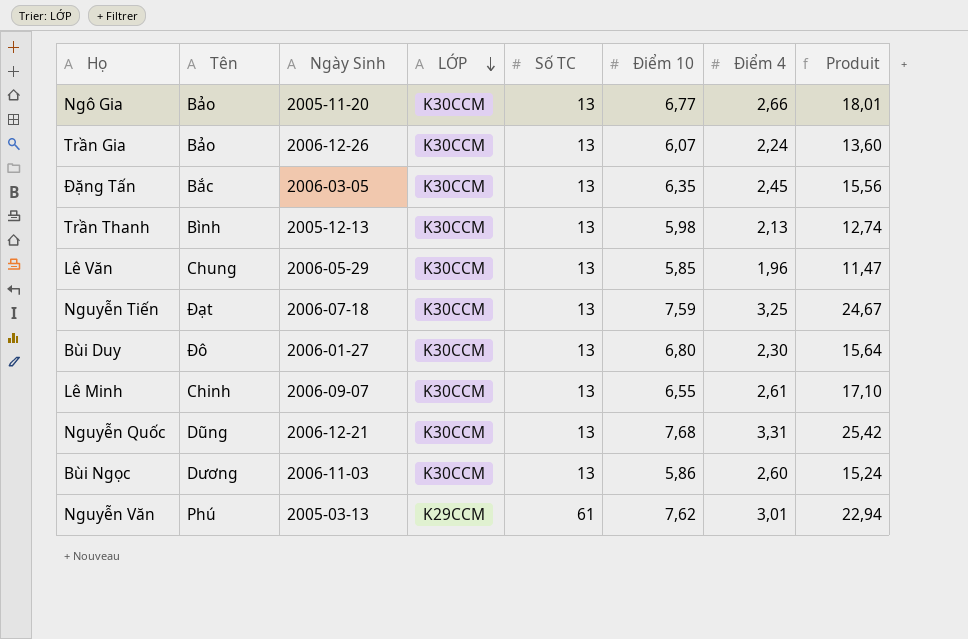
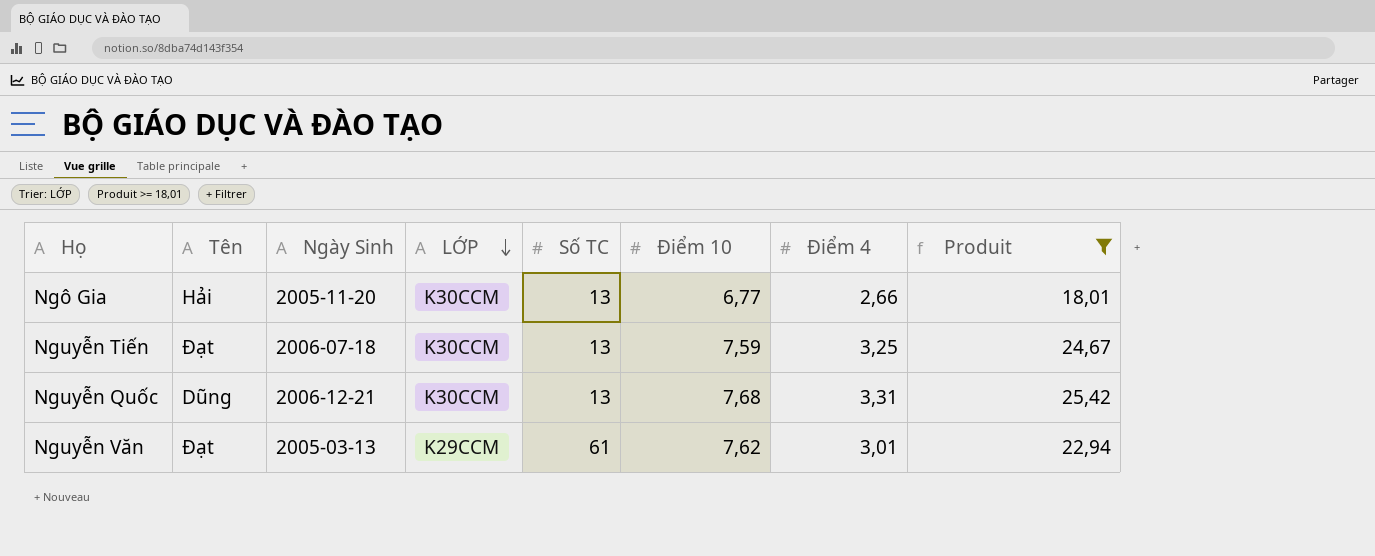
filter: none -> Produit >= 18,01
Ngô Gia | Tên: Bảo -> Hải
Nguyễn Văn | Tên: Phú -> Đạt

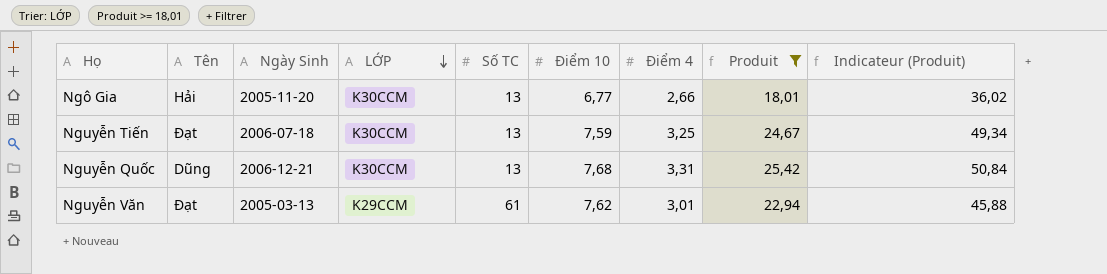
column Indicateur (Produit) | formula: none -> [Produit] * 2

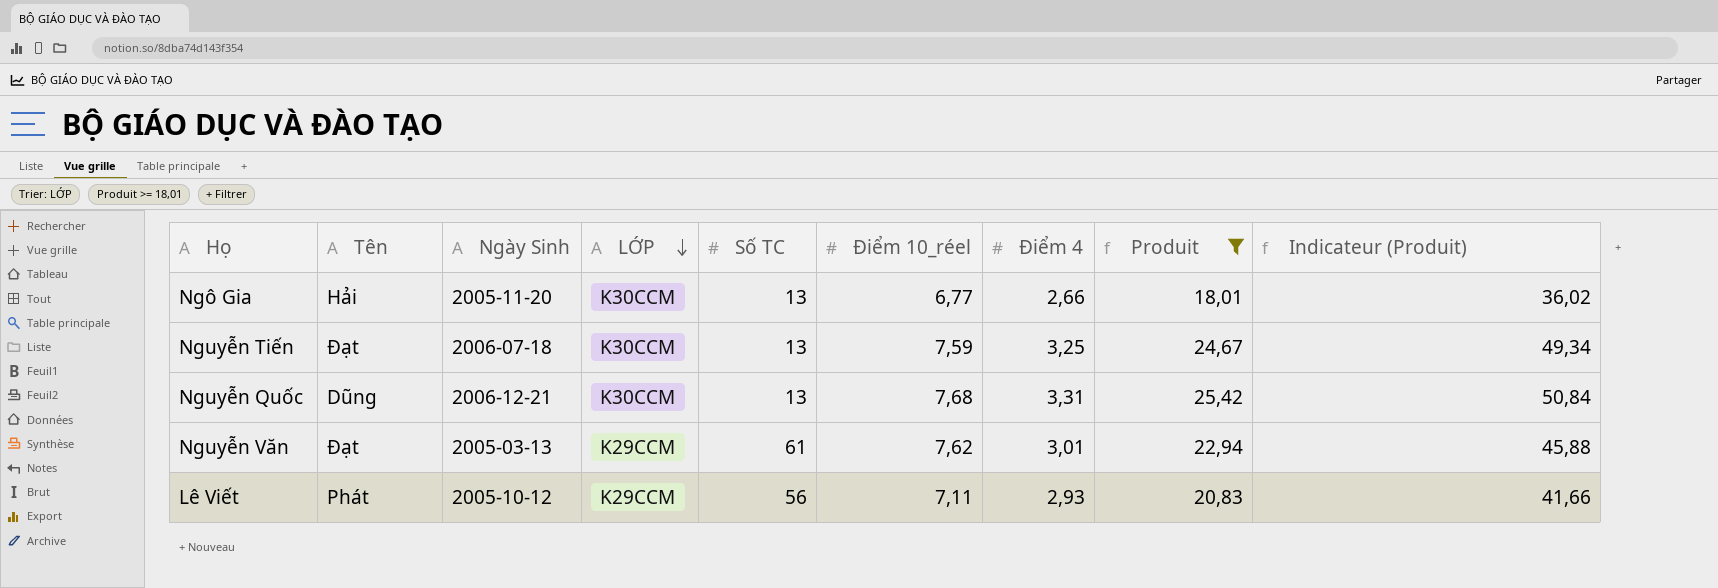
column name: Điểm 10 -> Điểm 10_réel
row Lê Viết: none -> Phát | 2005-10-12 | K29CCM | 56 | 7,11 | 2,93 | 20,83 | 41,66

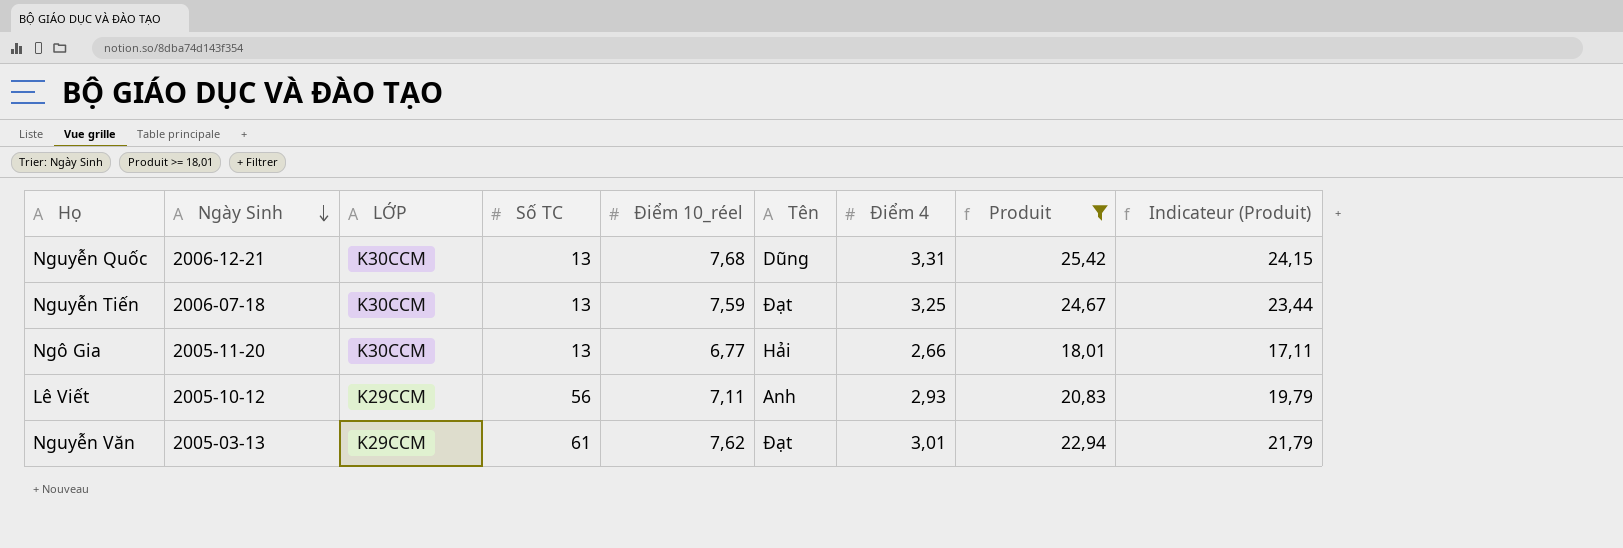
row order: LỚP descending -> Ngày Sinh descending
column Tên | position: 2 -> 6
column Indicateur (Produit) | formula: [Produit] * 2 -> [Produit] * 0,95
Lê Viết | Tên: Phát -> Anh

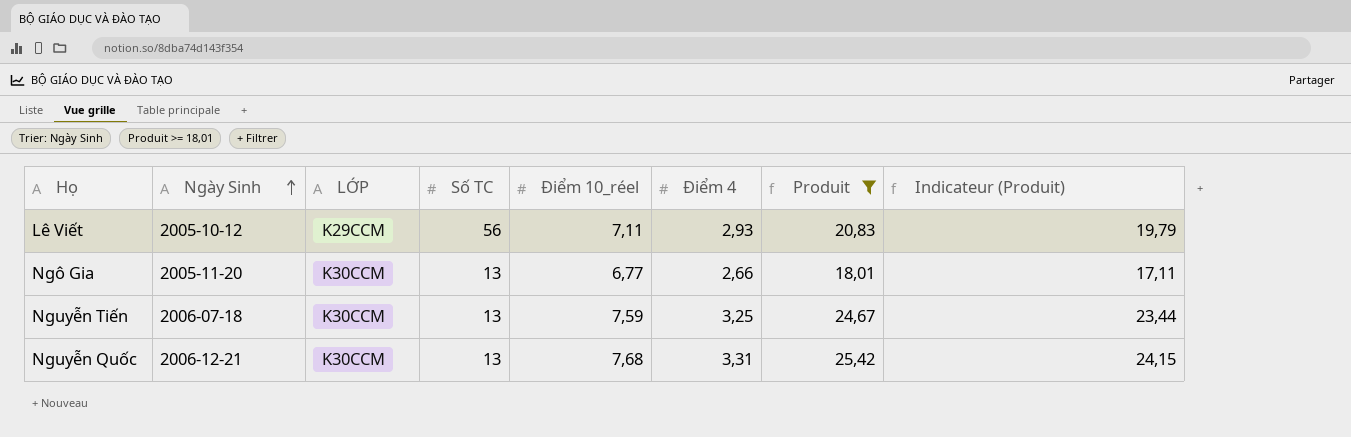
row order: Ngày Sinh descending -> Ngày Sinh ascending
column Tên | position: 6 -> none
row Nguyễn Văn: 2005-03-13 | K29CCM | 61 | 7,62 | Đạt | 3,01 | 22,94 | 21,79 -> none

